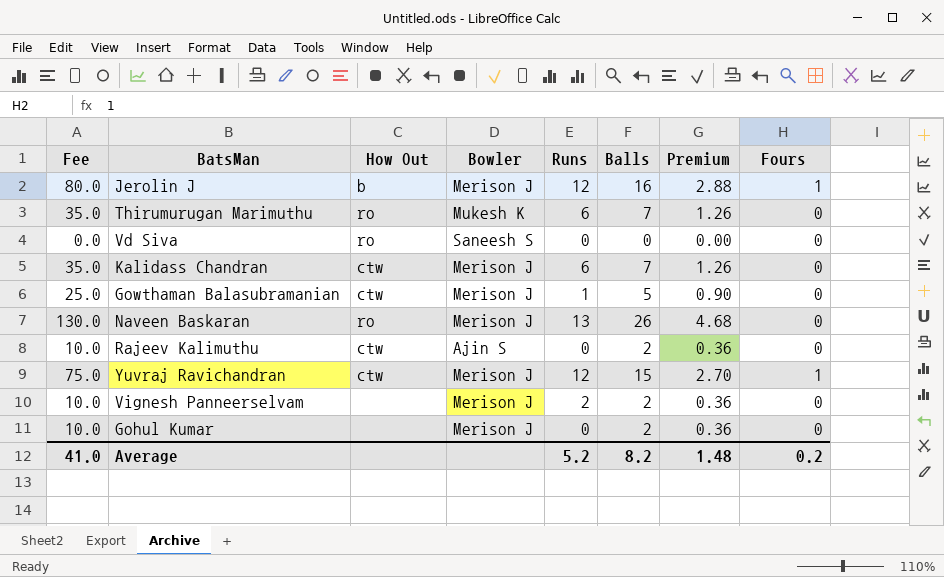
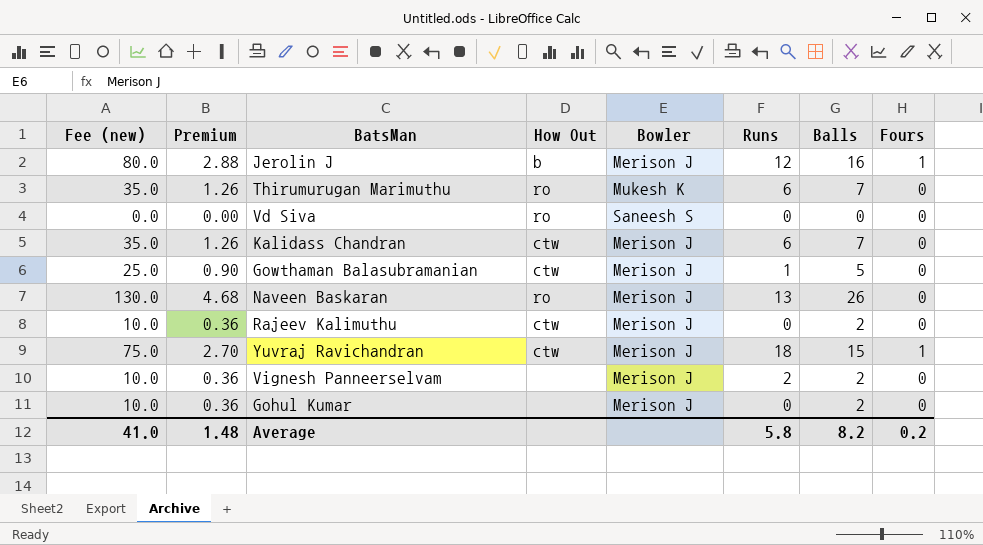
column name: Fee -> Fee (new)
column Premium | position: 7 -> 2
Rajeev Kalimuthu | Bowler: Ajin S -> Merison J
Yuvraj Ravichandran | Runs: 12 -> 18
Average | Runs: 5.2 -> 5.8

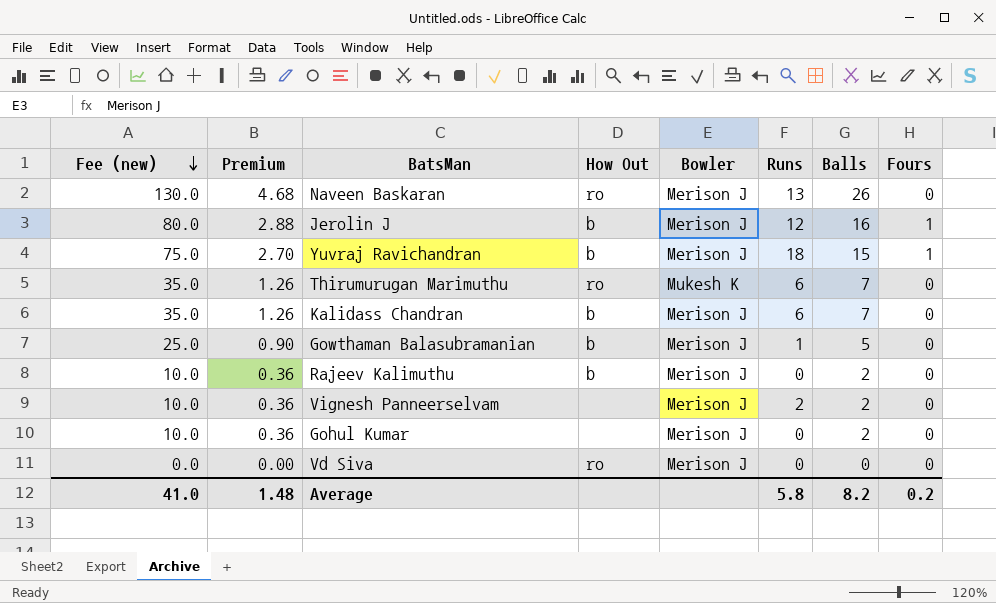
row order: none -> Fee (new) descending
Yuvraj Ravichandran | How Out: ctw -> b
Kalidass Chandran | How Out: ctw -> b
Gowthaman Balasubramanian | How Out: ctw -> b
Rajeev Kalimuthu | How Out: ctw -> b
Vd Siva | Bowler: Saneesh S -> Merison J

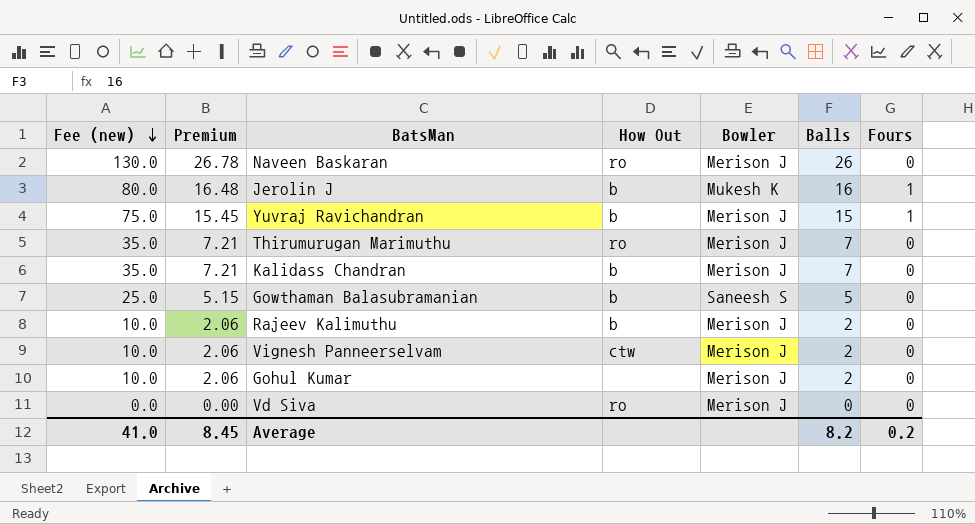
column Runs | position: 6 -> none
column Premium | formula: [Balls] * 0.18 -> [Balls] * 1.03
Jerolin J | Bowler: Merison J -> Mukesh K
Thirumurugan Marimuthu | Bowler: Mukesh K -> Merison J
Gowthaman Balasubramanian | Bowler: Merison J -> Saneesh S
Vignesh Panneerselvam | How Out: none -> ctw
Average | Premium: 1.48 -> 8.45

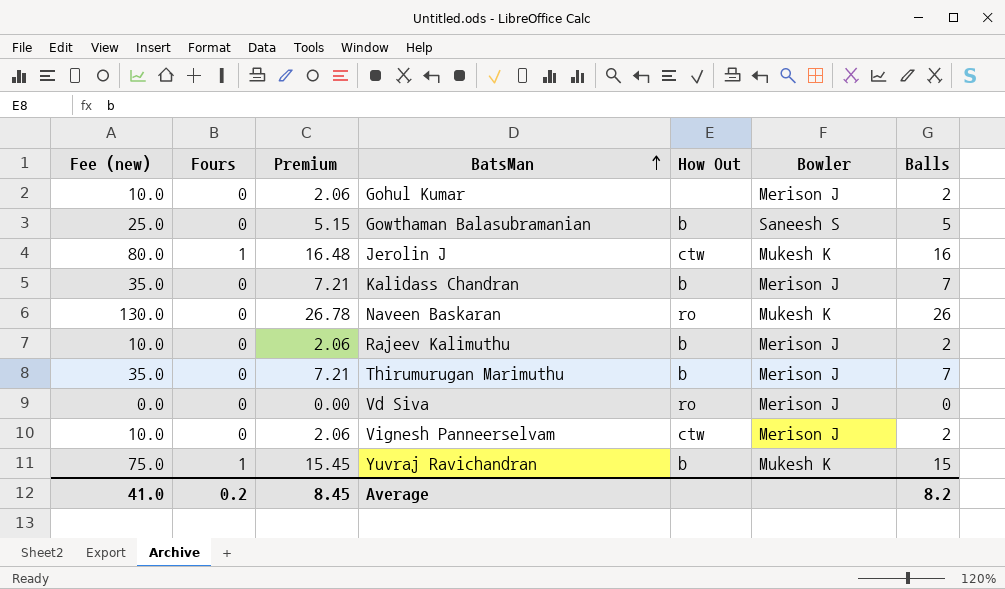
row order: Fee (new) descending -> BatsMan ascending
column Fours | position: 7 -> 2
Jerolin J | How Out: b -> ctw
Naveen Baskaran | Bowler: Merison J -> Mukesh K
Thirumurugan Marimuthu | How Out: ro -> b
Yuvraj Ravichandran | Bowler: Merison J -> Mukesh K

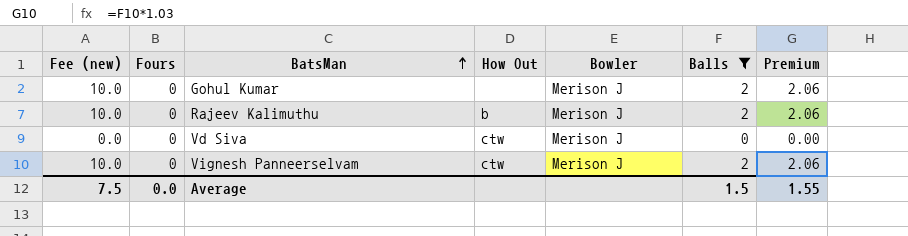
filter: none -> Balls <= 2
column Premium | position: 3 -> 7
Vd Siva | How Out: ro -> ctw
Average | Fee (new): 41.0 -> 7.5
Average | Fours: 0.2 -> 0.0
Average | Balls: 8.2 -> 1.5
Average | Premium: 8.45 -> 1.55

